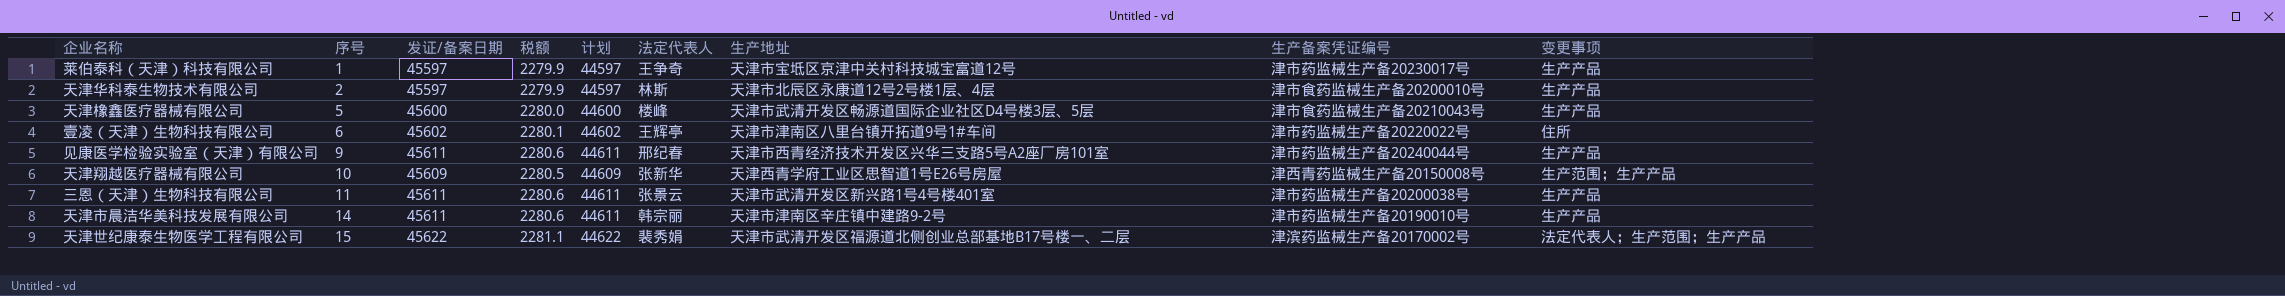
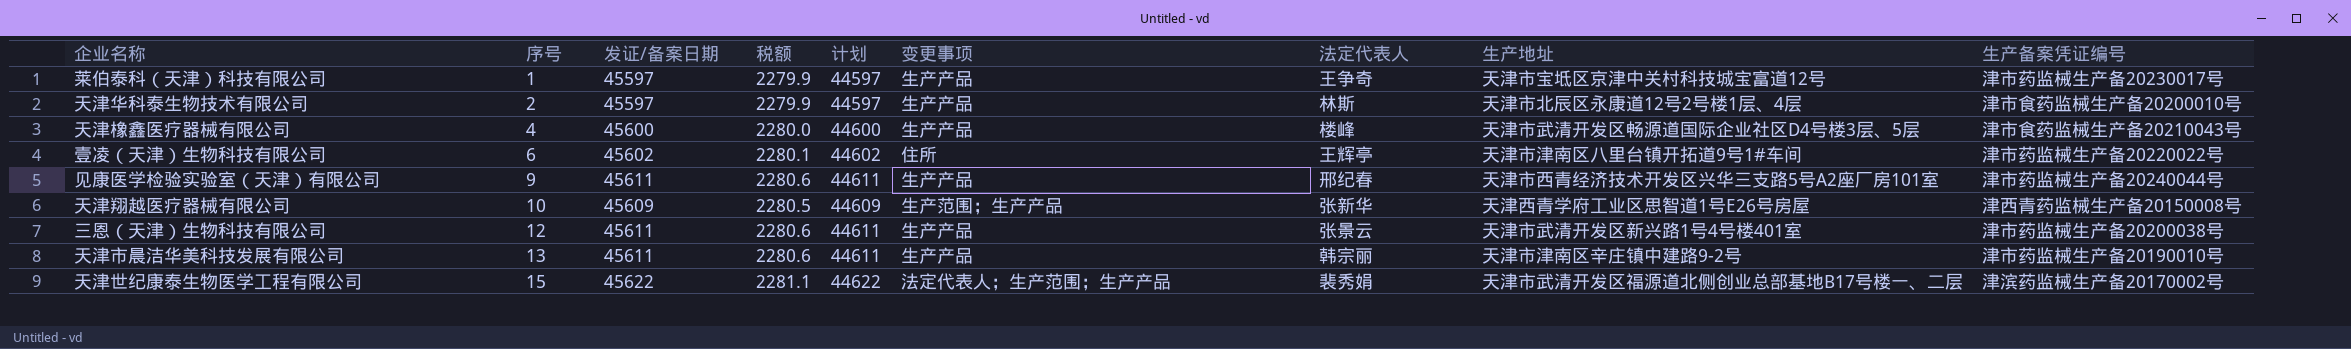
column 变更事项 | position: 9 -> 6
天津橡鑫医疗器械有限公司 | 序号: 5 -> 4
三恩（天津）生物科技有限公司 | 序号: 11 -> 12
天津市晨洁华美科技发展有限公司 | 序号: 14 -> 13

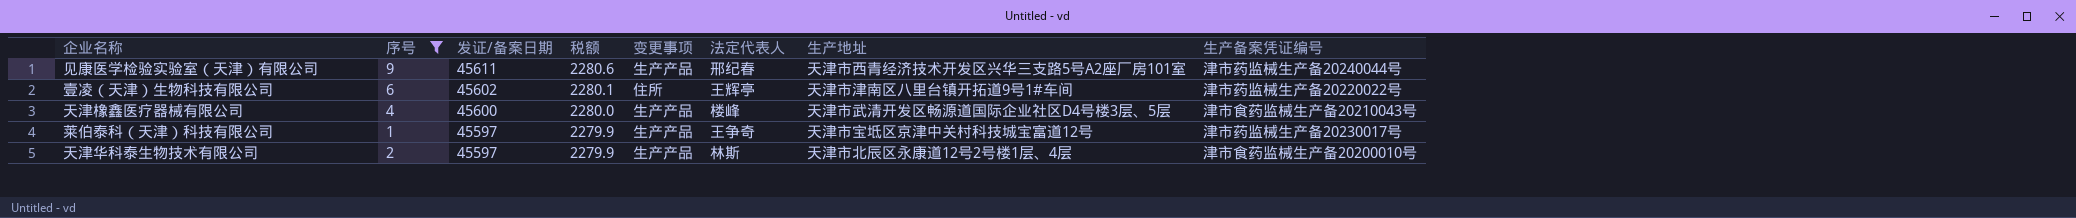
filter: none -> 序号 <= 9
row order: 序号 ascending -> 发证/备案日期 descending
column 计划 | formula: [发证/备案日期] - 1000 -> none

